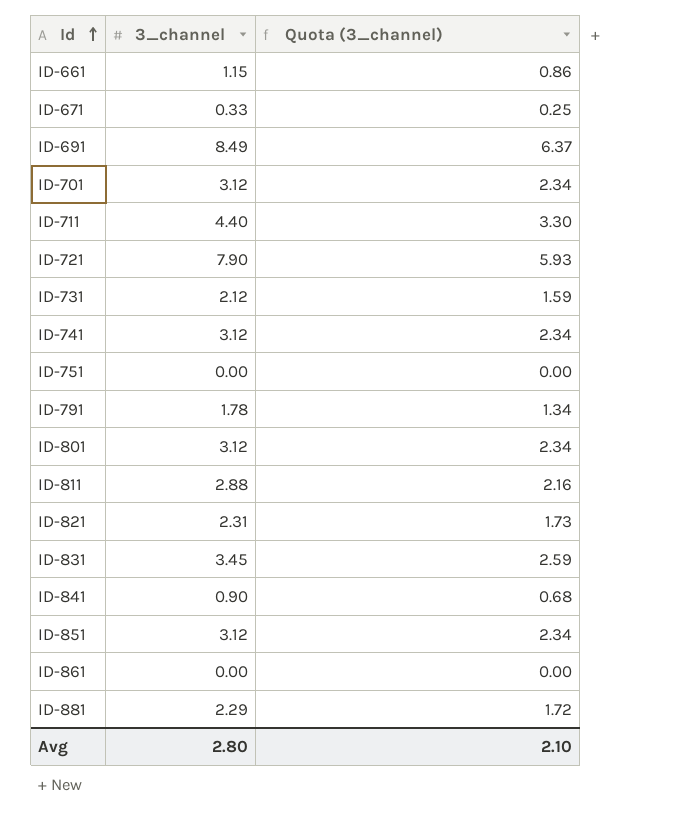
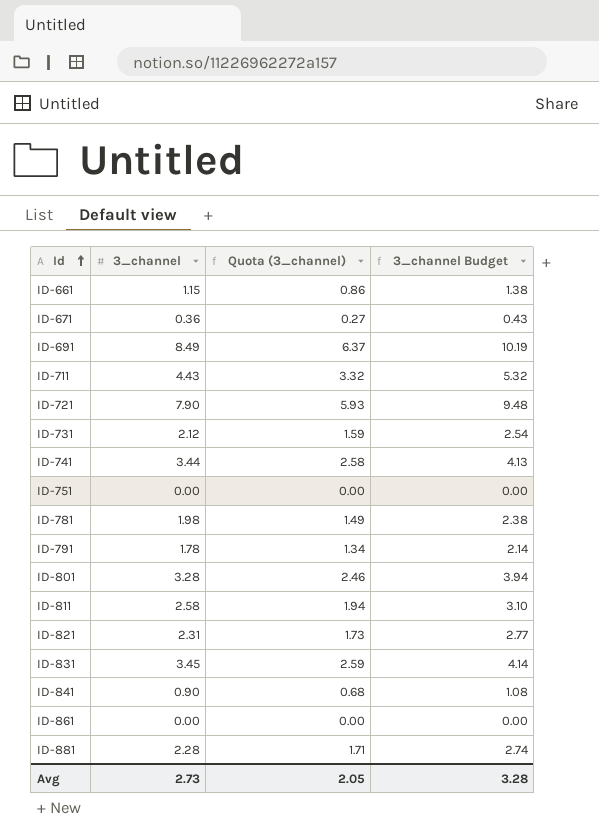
column 3_channel Budget | formula: none -> [3_channel] * 1.2
row ID-701: 3.12 | 2.34 -> none
row ID-851: 3.12 | 2.34 -> none
ID-671 | 3_channel: 0.33 -> 0.36
ID-671 | Quota (3_channel): 0.25 -> 0.27
ID-711 | 3_channel: 4.40 -> 4.43
ID-711 | Quota (3_channel): 3.30 -> 3.32
ID-741 | 3_channel: 3.12 -> 3.44
ID-741 | Quota (3_channel): 2.34 -> 2.58
row ID-781: none -> 1.98 | 1.49 | 2.38
ID-801 | 3_channel: 3.12 -> 3.28
ID-801 | Quota (3_channel): 2.34 -> 2.46
ID-811 | 3_channel: 2.88 -> 2.58
ID-811 | Quota (3_channel): 2.16 -> 1.94
ID-881 | 3_channel: 2.29 -> 2.28
ID-881 | Quota (3_channel): 1.72 -> 1.71
Avg | 3_channel: 2.80 -> 2.73
Avg | Quota (3_channel): 2.10 -> 2.05

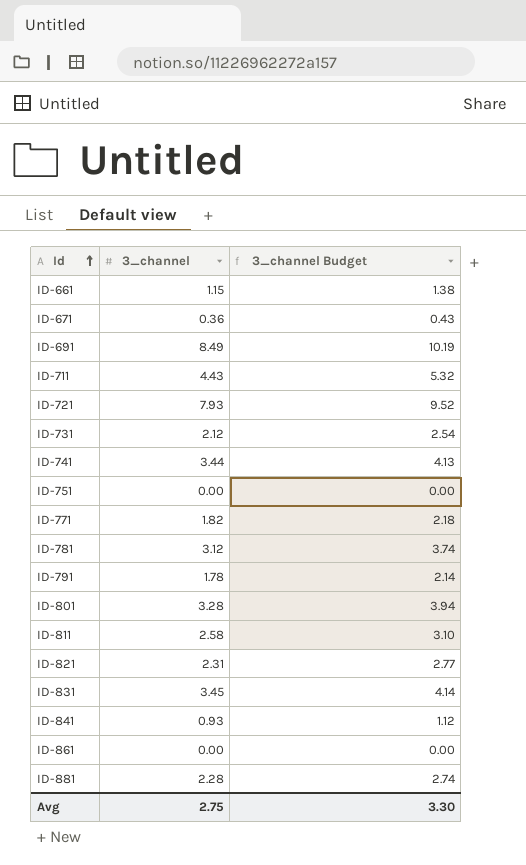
column Quota (3_channel) | formula: [3_channel] * 0.75 -> none
ID-721 | 3_channel: 7.90 -> 7.93
ID-721 | 3_channel Budget: 9.48 -> 9.52
row ID-771: none -> 1.82 | 2.18
ID-781 | 3_channel: 1.98 -> 3.12
ID-781 | 3_channel Budget: 2.38 -> 3.74
ID-841 | 3_channel: 0.90 -> 0.93
ID-841 | 3_channel Budget: 1.08 -> 1.12
Avg | 3_channel: 2.73 -> 2.75
Avg | 3_channel Budget: 3.28 -> 3.30

